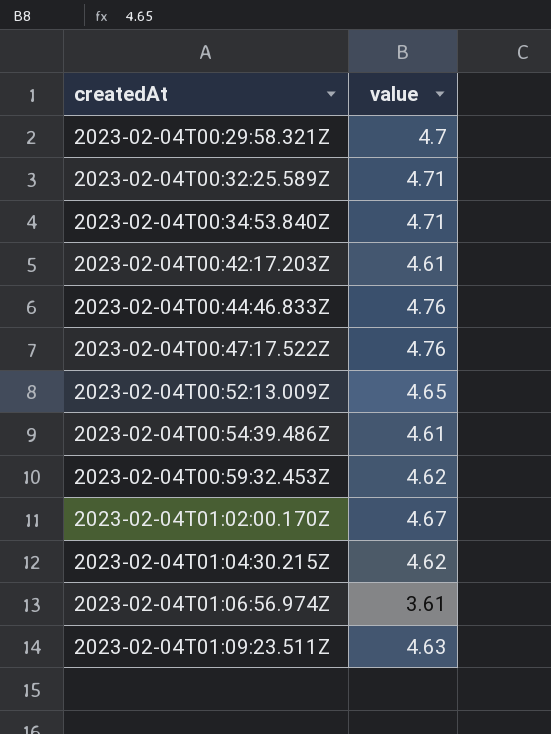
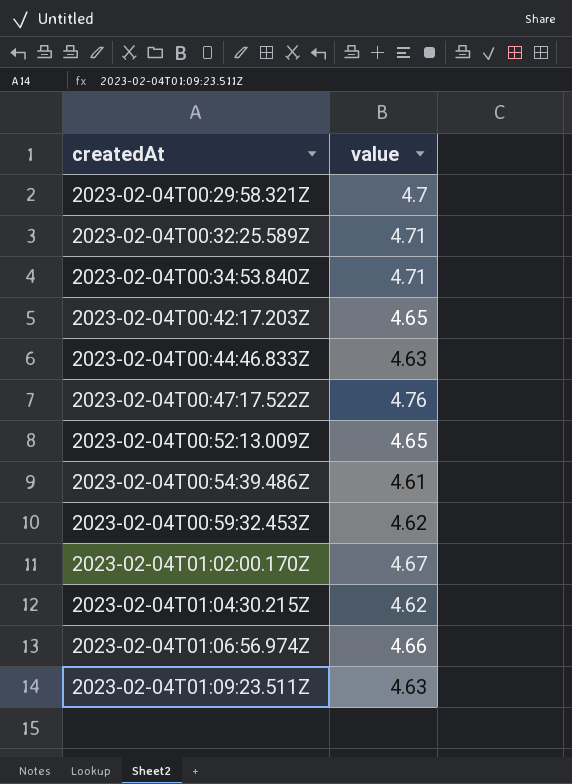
2023-02-04T00:42:17.203Z | value: 4.61 -> 4.65
2023-02-04T00:44:46.833Z | value: 4.76 -> 4.63
2023-02-04T01:06:56.974Z | value: 3.61 -> 4.66

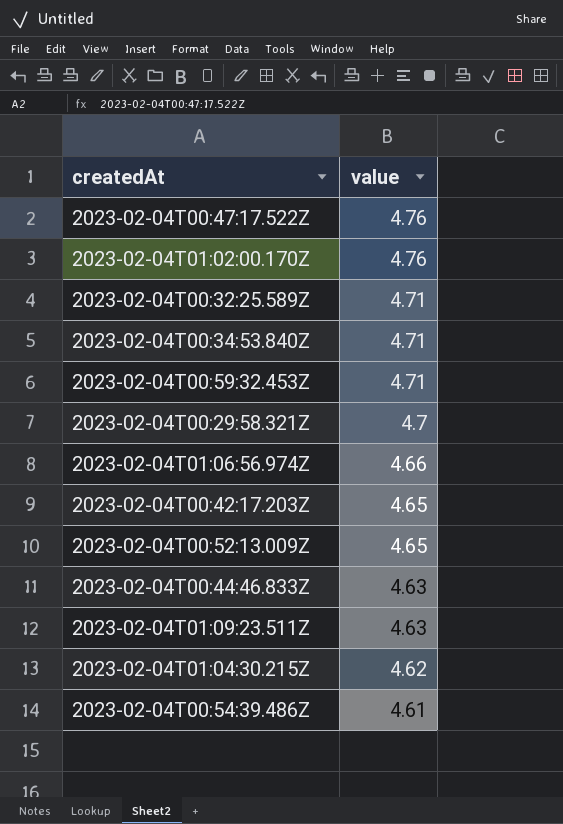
row order: createdAt ascending -> value descending
2023-02-04T01:02:00.170Z | value: 4.67 -> 4.76
2023-02-04T00:59:32.453Z | value: 4.62 -> 4.71

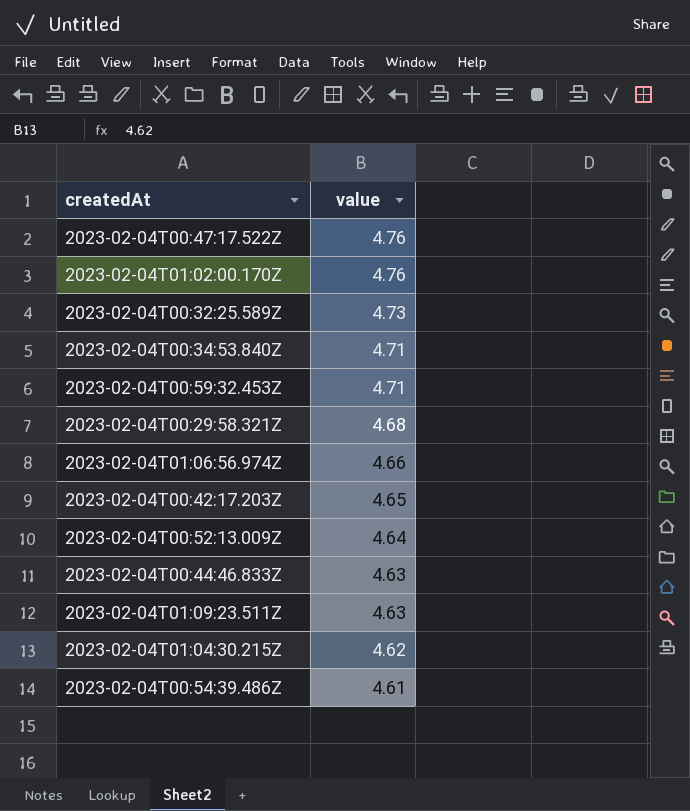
2023-02-04T00:32:25.589Z | value: 4.71 -> 4.73
2023-02-04T00:29:58.321Z | value: 4.7 -> 4.68
2023-02-04T00:52:13.009Z | value: 4.65 -> 4.64

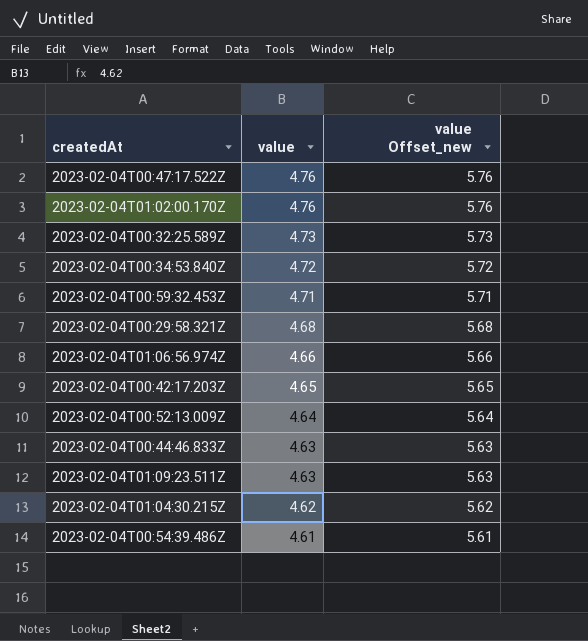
column value Offset_new | formula: none -> [value] + 1
2023-02-04T00:34:53.840Z | value: 4.71 -> 4.72

